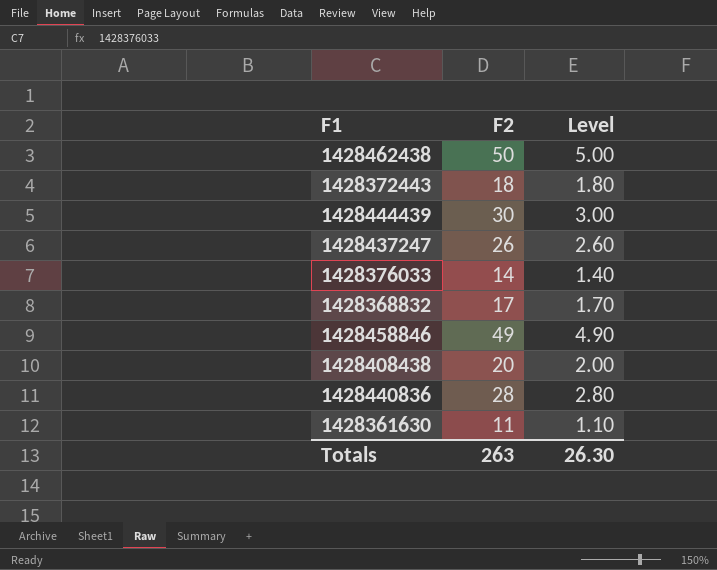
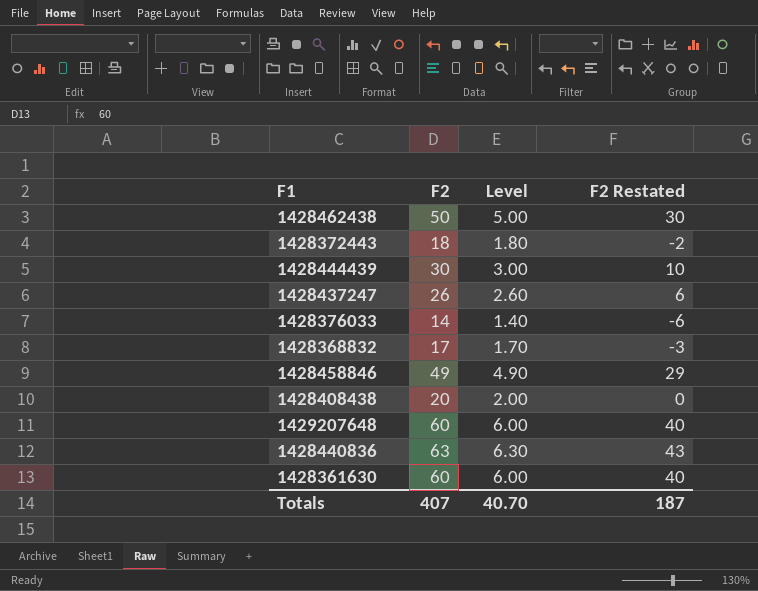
column F2 Restated | formula: none -> [F2] - 20
row 1429207648: none -> 60 | 6.00 | 40
1428440836 | F2: 28 -> 63
1428440836 | Level: 2.80 -> 6.30
1428361630 | F2: 11 -> 60
1428361630 | Level: 1.10 -> 6.00
Totals | F2: 263 -> 407
Totals | Level: 26.30 -> 40.70

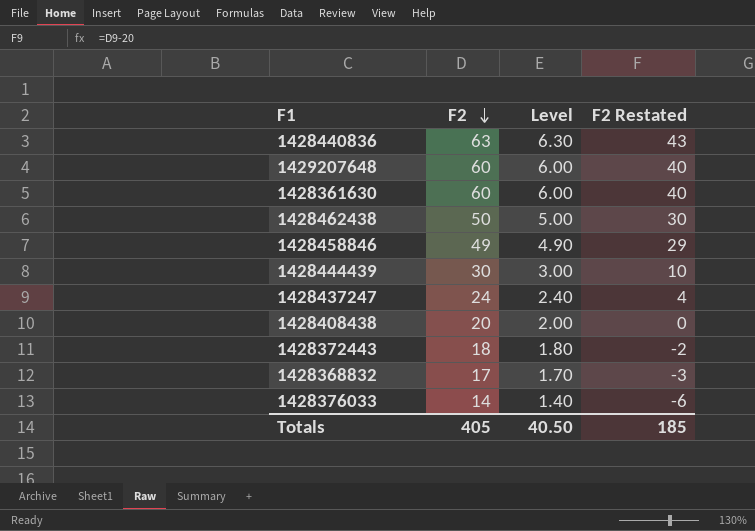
row order: none -> F2 descending
1428437247 | F2: 26 -> 24
1428437247 | Level: 2.60 -> 2.40
1428437247 | F2 Restated: 6 -> 4
Totals | F2: 407 -> 405
Totals | Level: 40.70 -> 40.50
Totals | F2 Restated: 187 -> 185

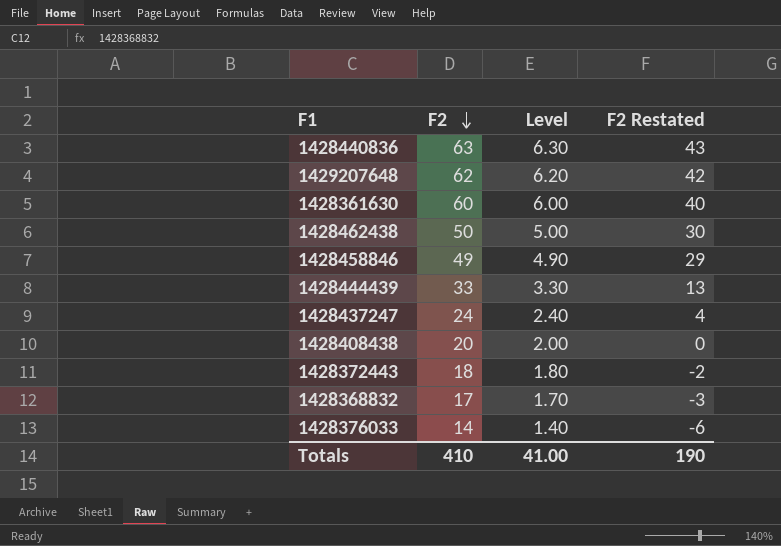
1429207648 | F2: 60 -> 62
1429207648 | Level: 6.00 -> 6.20
1429207648 | F2 Restated: 40 -> 42
1428444439 | F2: 30 -> 33
1428444439 | Level: 3.00 -> 3.30
1428444439 | F2 Restated: 10 -> 13
Totals | F2: 405 -> 410
Totals | Level: 40.50 -> 41.00
Totals | F2 Restated: 185 -> 190

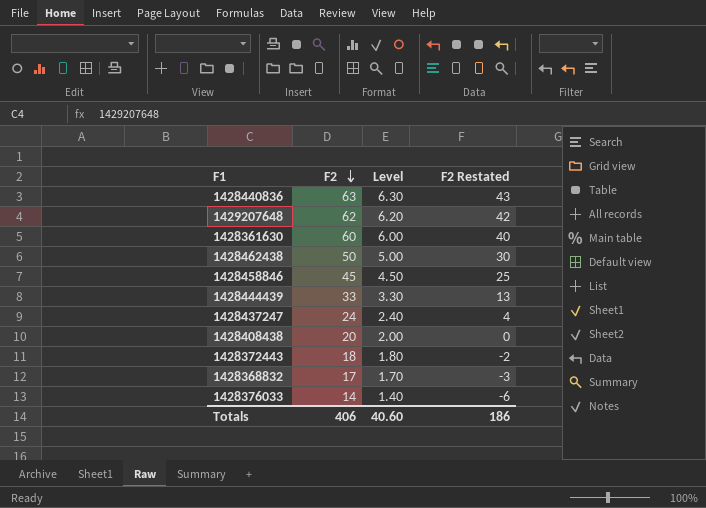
1428458846 | F2: 49 -> 45
1428458846 | Level: 4.90 -> 4.50
1428458846 | F2 Restated: 29 -> 25
Totals | F2: 410 -> 406
Totals | Level: 41.00 -> 40.60
Totals | F2 Restated: 190 -> 186

